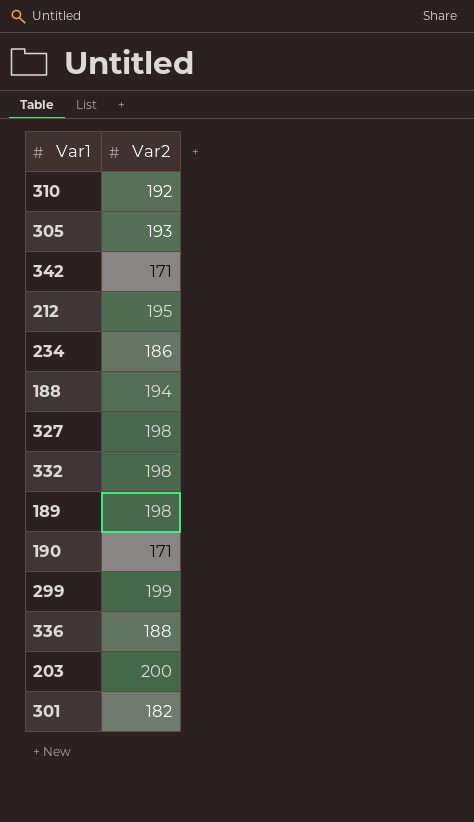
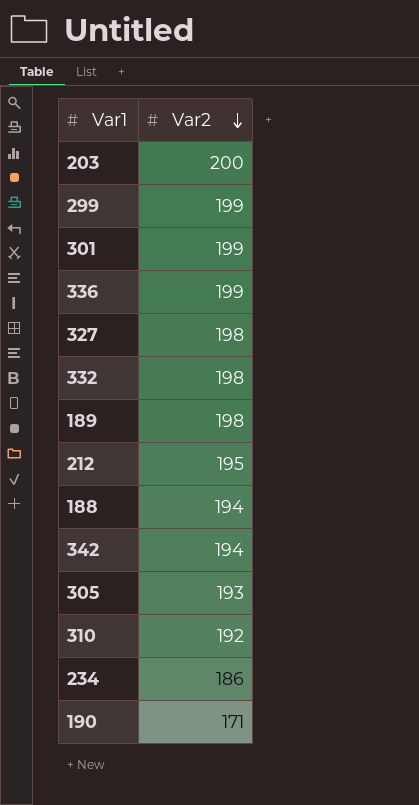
row order: none -> Var2 descending
301 | Var2: 182 -> 199
336 | Var2: 188 -> 199
342 | Var2: 171 -> 194

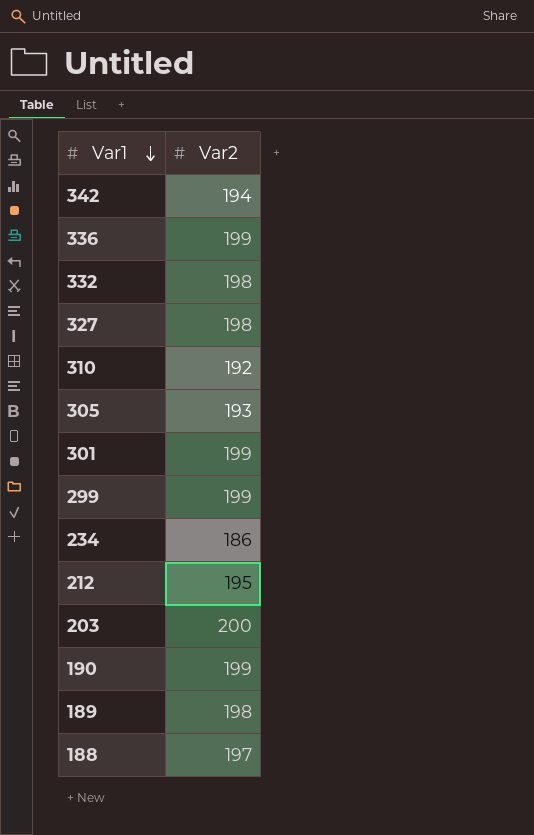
row order: Var2 descending -> Var1 descending
190 | Var2: 171 -> 199
188 | Var2: 194 -> 197

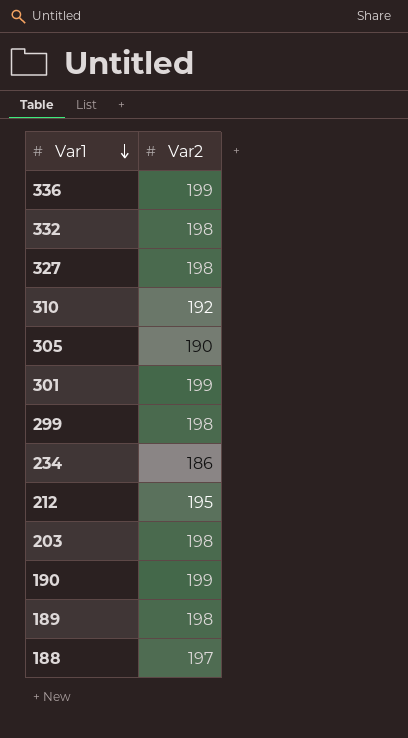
row 342: 194 -> none
305 | Var2: 193 -> 190
299 | Var2: 199 -> 198
203 | Var2: 200 -> 198

